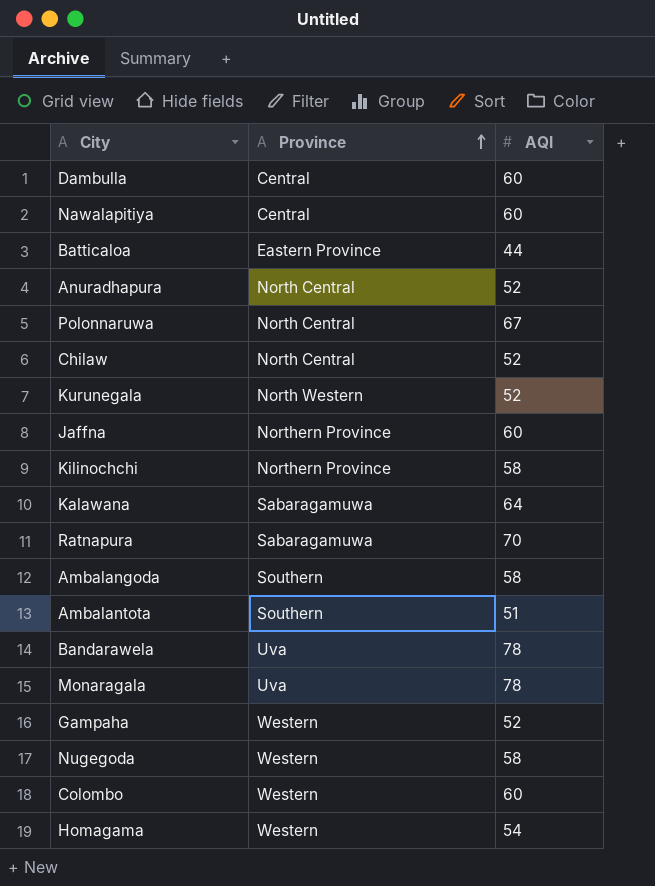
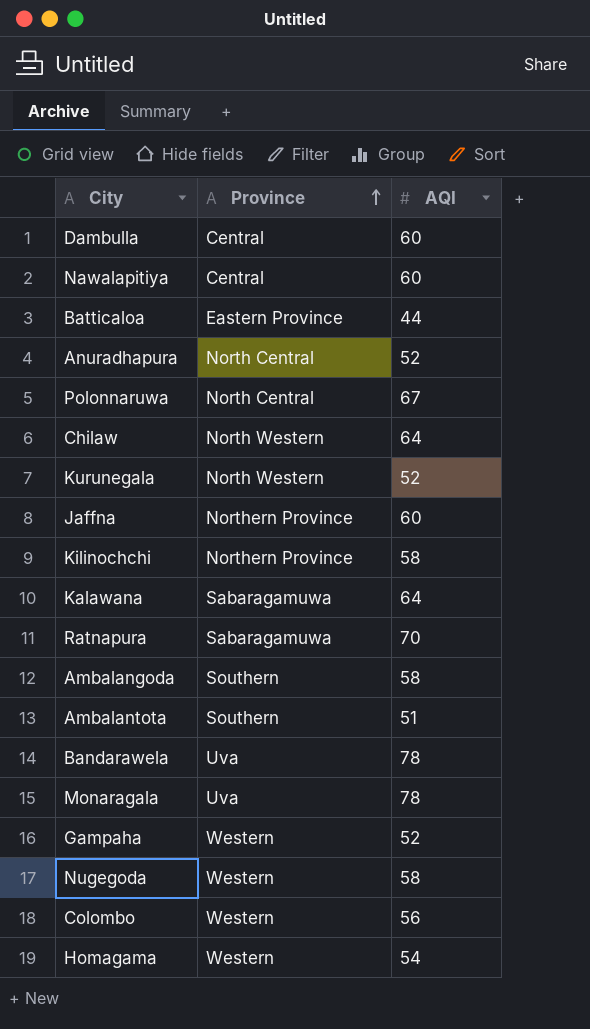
Chilaw | Province: North Central -> North Western
Chilaw | AQI: 52 -> 64
Colombo | AQI: 60 -> 56

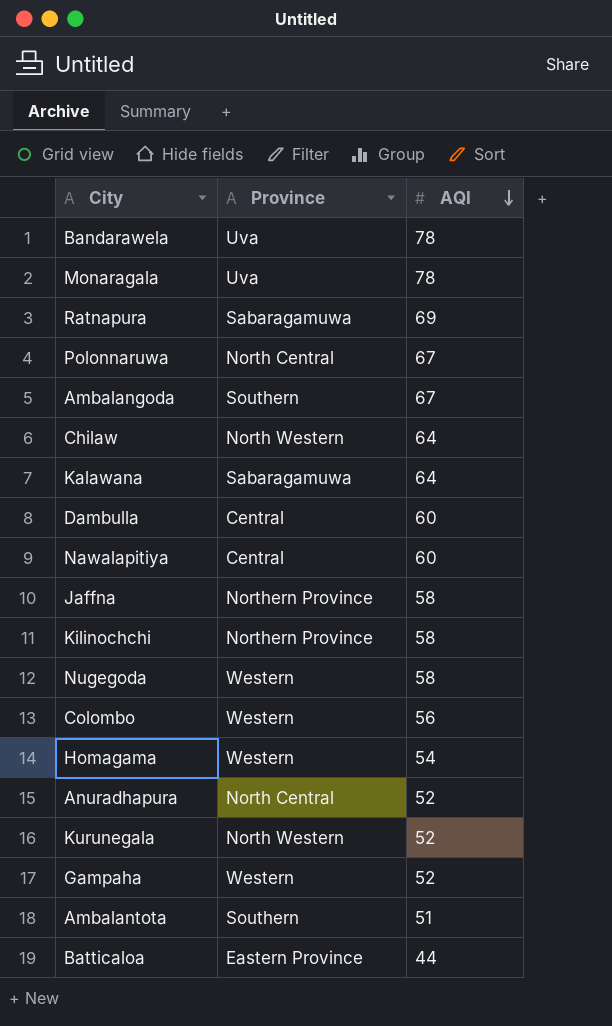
row order: Province ascending -> AQI descending
Ratnapura | AQI: 70 -> 69
Ambalangoda | AQI: 58 -> 67
Jaffna | AQI: 60 -> 58

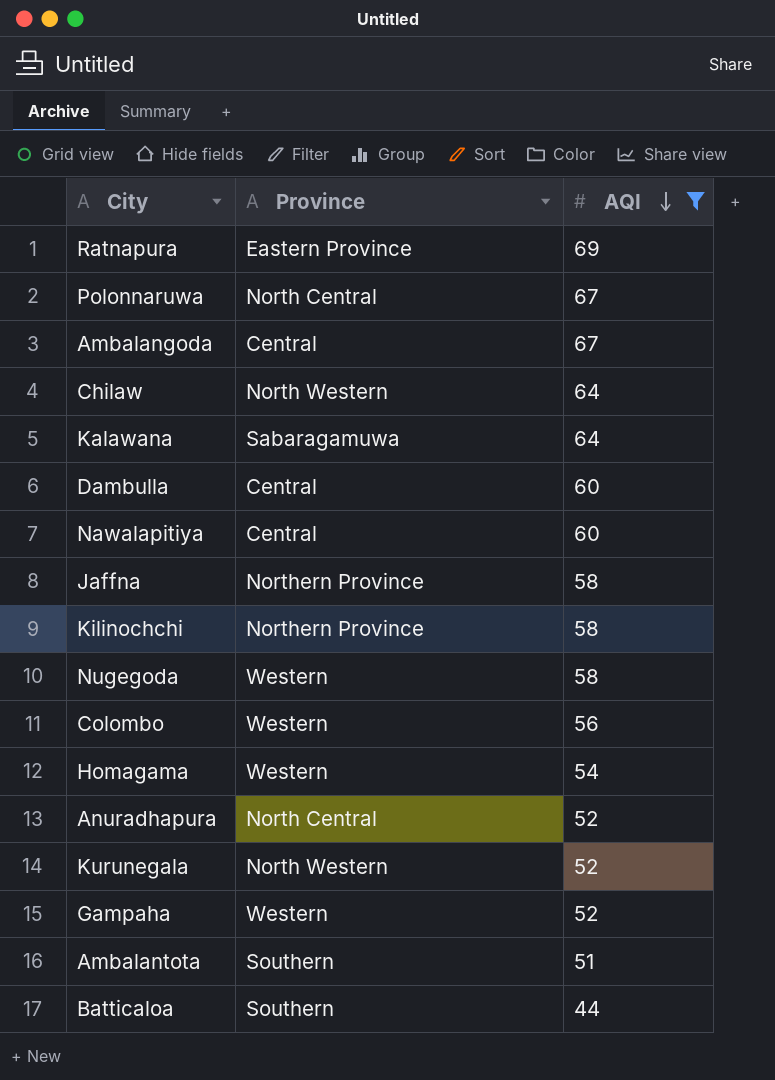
filter: none -> AQI != 78
Ratnapura | Province: Sabaragamuwa -> Eastern Province
Ambalangoda | Province: Southern -> Central
Batticaloa | Province: Eastern Province -> Southern

